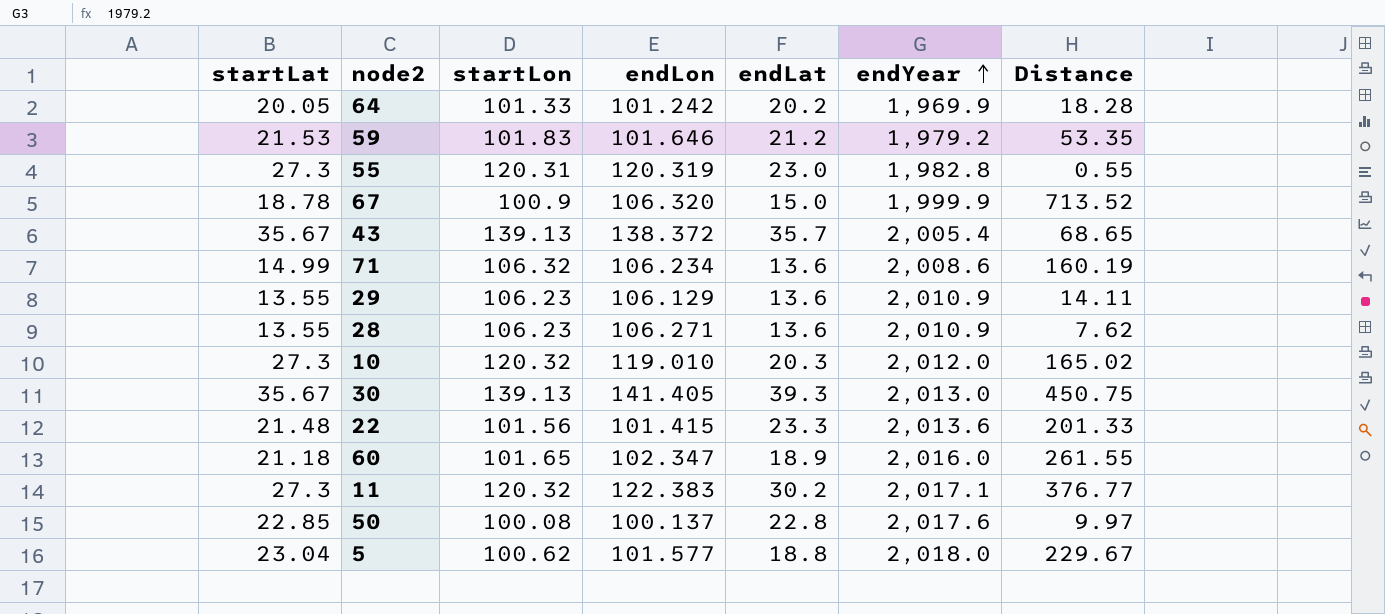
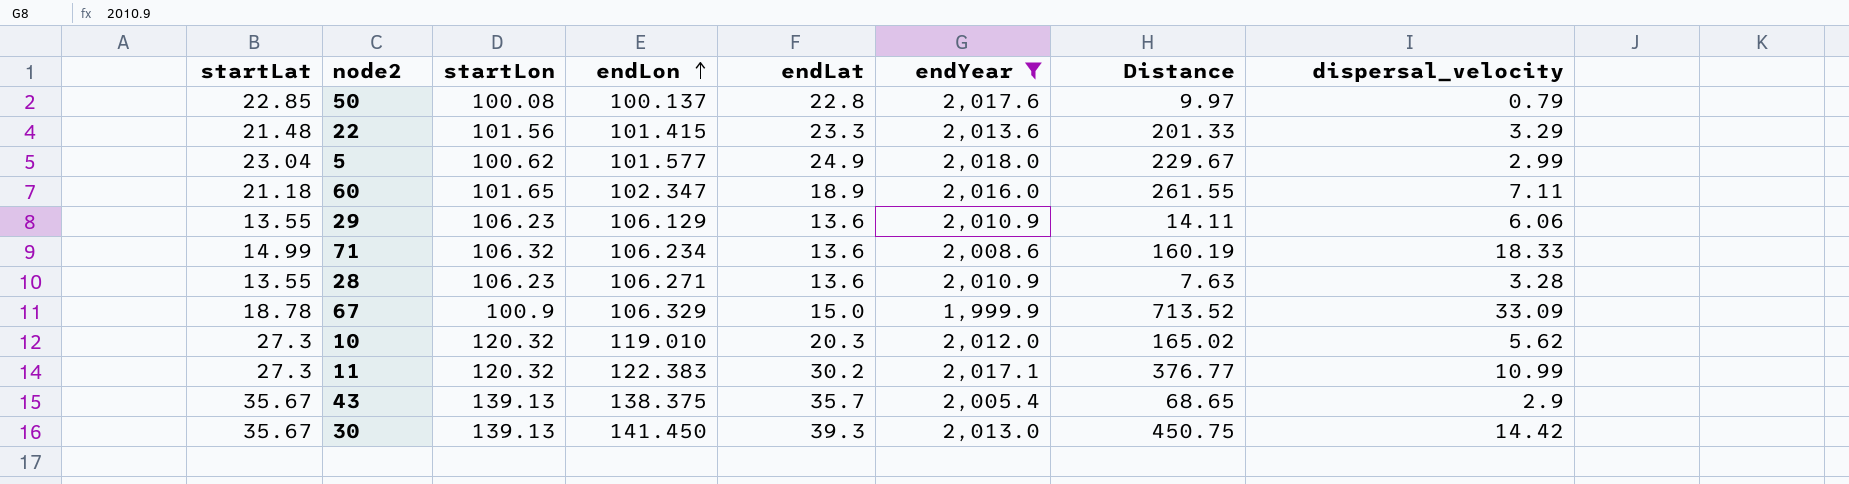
filter: none -> endYear >= 1,999.9
row order: endYear ascending -> endLon ascending
column dispersal_velocity | position: none -> 8
5 | endLat: 18.8 -> 24.9
28 | Distance: 7.62 -> 7.63
67 | endLon: 106.320 -> 106.329
43 | endLon: 138.372 -> 138.375
30 | endLon: 141.405 -> 141.450

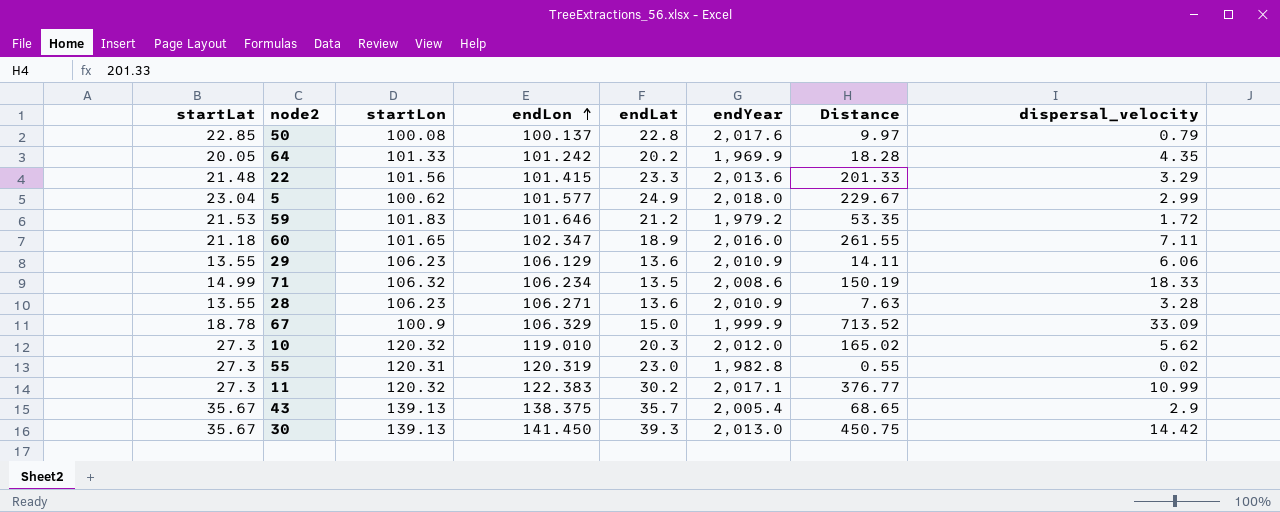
filter: endYear >= 1,999.9 -> none
71 | endLat: 13.6 -> 13.5
71 | Distance: 160.19 -> 150.19

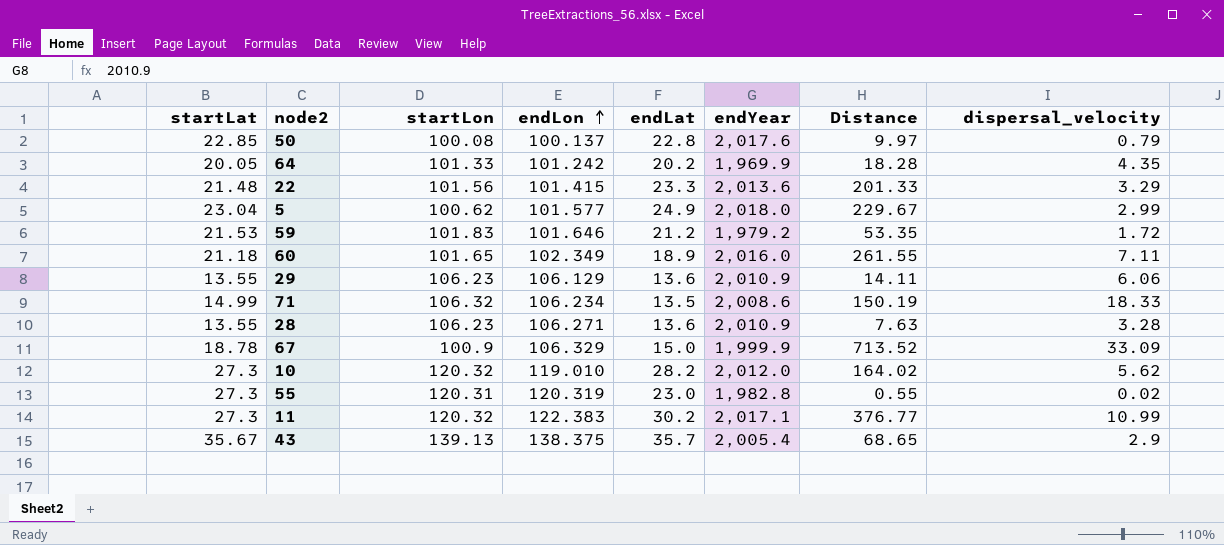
row 30: 35.67 | 139.13 | 141.450 | 39.3 | 2,013.0 | 450.75 | 14.42 -> none
60 | endLon: 102.347 -> 102.349
10 | endLat: 20.3 -> 28.2
10 | Distance: 165.02 -> 164.02

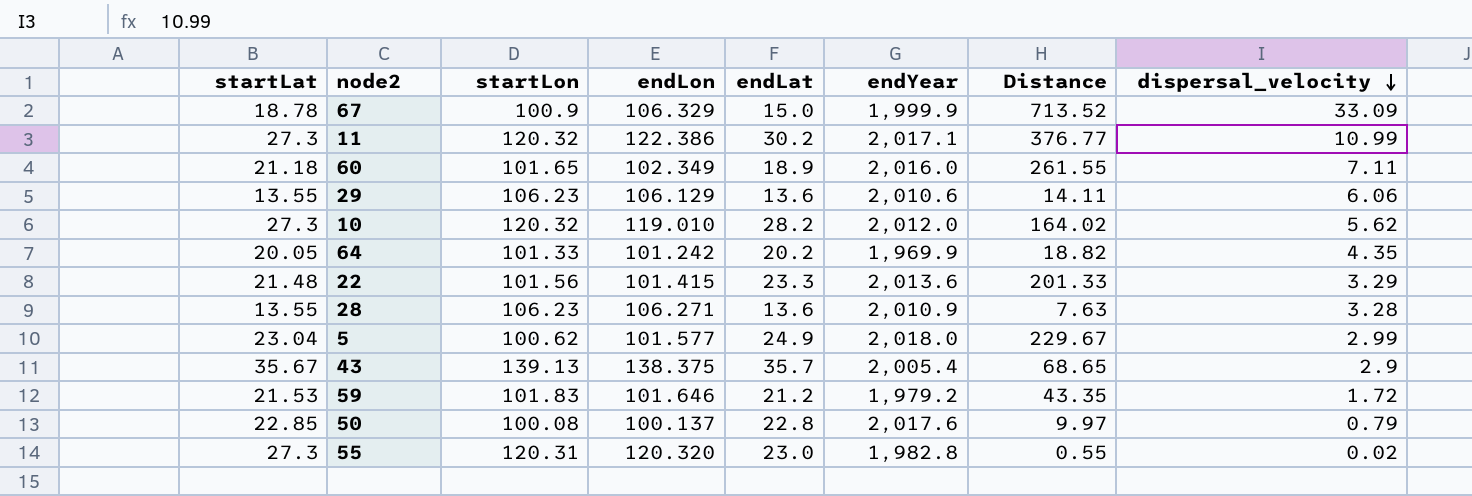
row order: endLon ascending -> dispersal_velocity descending
row 71: 14.99 | 106.32 | 106.234 | 13.5 | 2,008.6 | 150.19 | 18.33 -> none
11 | endLon: 122.383 -> 122.386
29 | endYear: 2,010.9 -> 2,010.6
64 | Distance: 18.28 -> 18.82
59 | Distance: 53.35 -> 43.35
55 | endLon: 120.319 -> 120.320

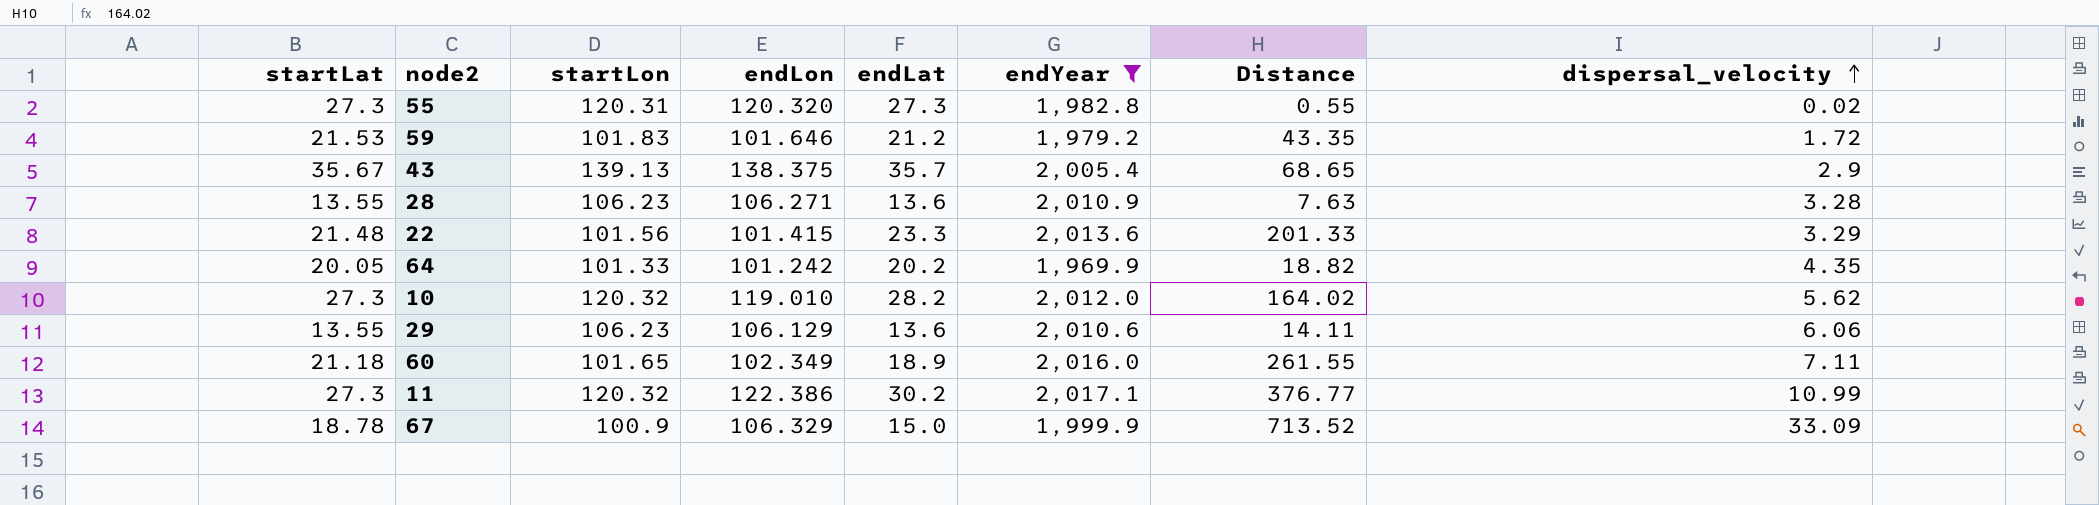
filter: none -> endYear <= 2,017.1
row order: dispersal_velocity descending -> dispersal_velocity ascending
55 | endLat: 23.0 -> 27.3

